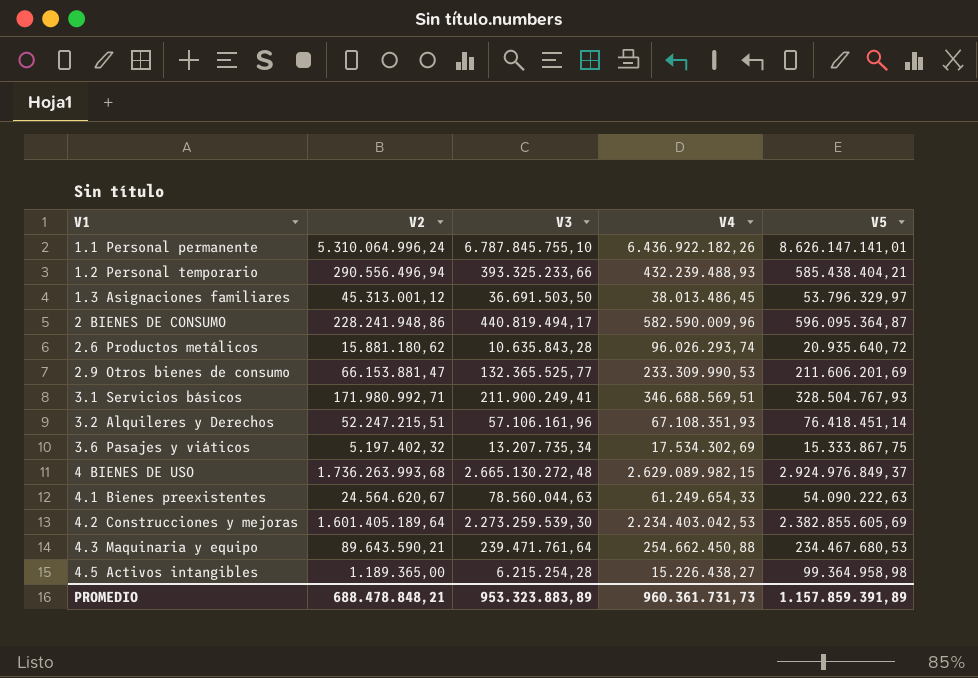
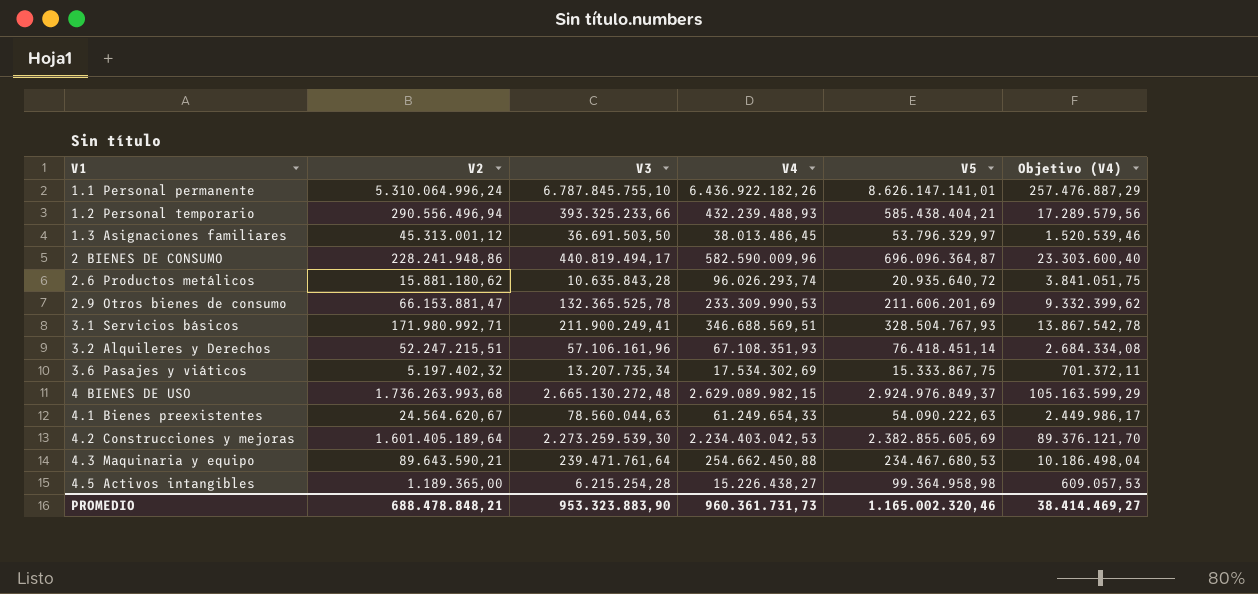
column Objetivo (V4) | formula: none -> [V4] * 0,04
2 BIENES DE CONSUMO | V5: 596.095.364,87 -> 696.096.364,87
2.9 Otros bienes de consumo | V3: 132.365.525,77 -> 132.365.525,78
PROMEDIO | V3: 953.323.883,89 -> 953.323.883,90
PROMEDIO | V5: 1.157.859.391,89 -> 1.165.002.320,46

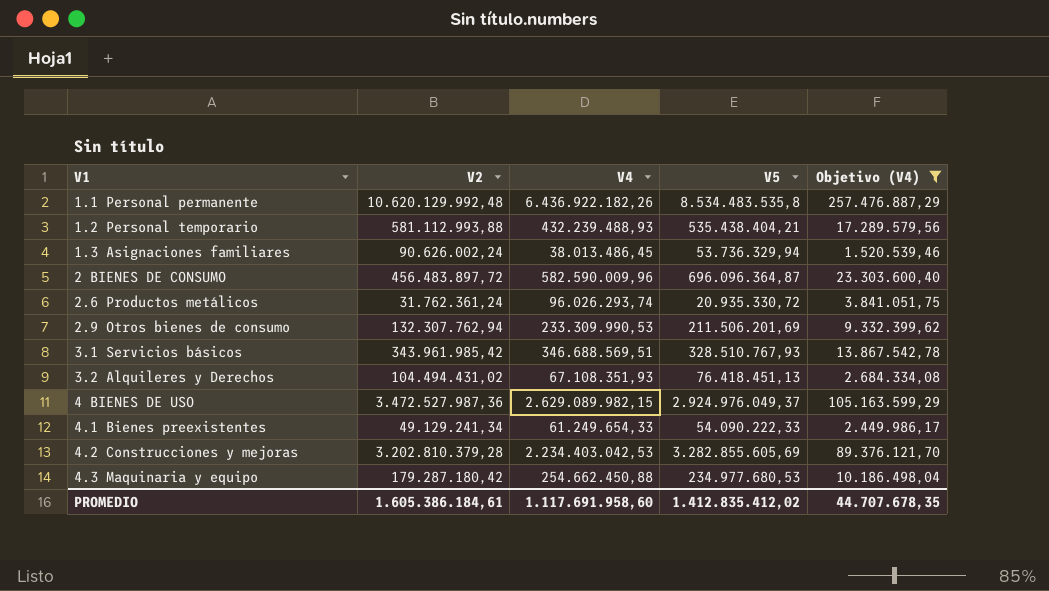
filter: none -> Objetivo (V4) >= 1.520.539,46
column V3 | position: 3 -> none
1.1 Personal permanente | V2: 5.310.064.996,24 -> 10.620.129.992,48
1.1 Personal permanente | V5: 8.626.147.141,01 -> 8.534.483.535,8
1.2 Personal temporario | V2: 290.556.496,94 -> 581.112.993,88
1.2 Personal temporario | V5: 585.438.404,21 -> 535.438.404,21
1.3 Asignaciones familiares | V2: 45.313.001,12 -> 90.626.002,24
1.3 Asignaciones familiares | V5: 53.796.329,97 -> 53.736.329,94
2 BIENES DE CONSUMO | V2: 228.241.948,86 -> 456.483.897,72
2.6 Productos metálicos | V2: 15.881.180,62 -> 31.762.361,24
2.6 Productos metálicos | V5: 20.935.640,72 -> 20.935.330,72
2.9 Otros bienes de consumo | V2: 66.153.881,47 -> 132.307.762,94
2.9 Otros bienes de consumo | V5: 211.606.201,69 -> 211.506.201,69
3.1 Servicios básicos | V2: 171.980.992,71 -> 343.961.985,42
3.1 Servicios básicos | V5: 328.504.767,93 -> 328.510.767,93
3.2 Alquileres y Derechos | V2: 52.247.215,51 -> 104.494.431,02
3.2 Alquileres y Derechos | V5: 76.418.451,14 -> 76.418.451,13
4 BIENES DE USO | V2: 1.736.263.993,68 -> 3.472.527.987,36
4 BIENES DE USO | V5: 2.924.976.849,37 -> 2.924.976.049,37
4.1 Bienes preexistentes | V2: 24.564.620,67 -> 49.129.241,34
4.1 Bienes preexistentes | V5: 54.090.222,63 -> 54.090.222,33
4.2 Construcciones y mejoras | V2: 1.601.405.189,64 -> 3.202.810.379,28
4.2 Construcciones y mejoras | V5: 2.382.855.605,69 -> 3.282.855.605,69
4.3 Maquinaria y equipo | V2: 89.643.590,21 -> 179.287.180,42
4.3 Maquinaria y equipo | V5: 234.467.680,53 -> 234.977.680,53
PROMEDIO | V2: 688.478.848,21 -> 1.605.386.184,61
PROMEDIO | V4: 960.361.731,73 -> 1.117.691.958,60
PROMEDIO | V5: 1.165.002.320,46 -> 1.412.835.412,02
PROMEDIO | Objetivo (V4): 38.414.469,27 -> 44.707.678,35

